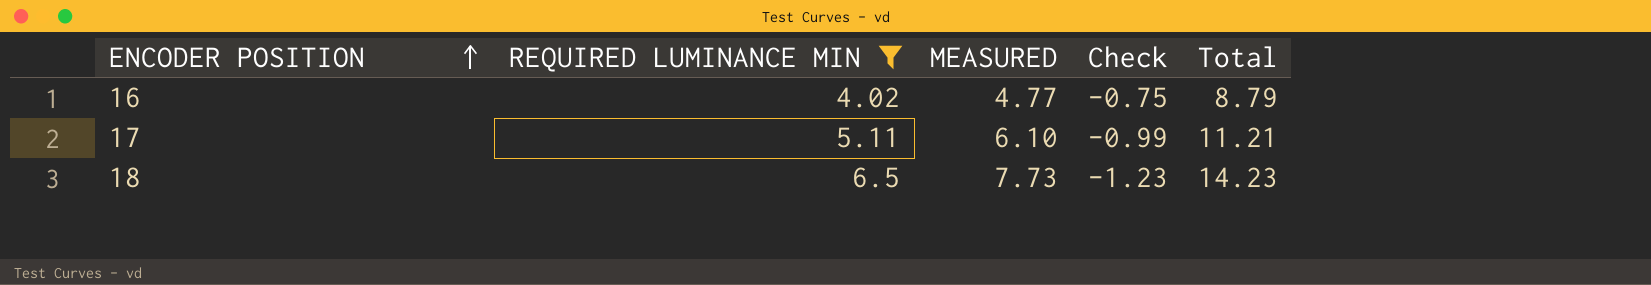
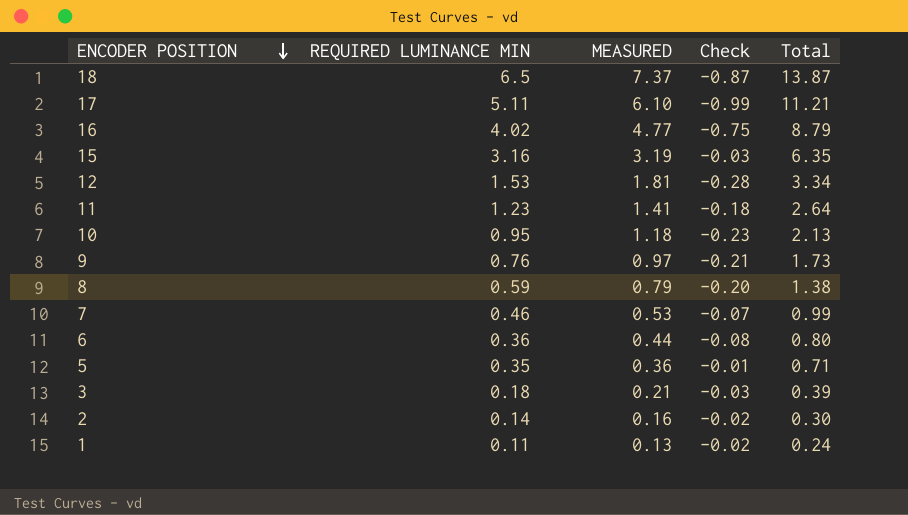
filter: REQUIRED LUMINANCE MIN >= 4.02 -> none
row order: ENCODER POSITION ascending -> ENCODER POSITION descending
18 | MEASURED: 7.73 -> 7.37
18 | Check: -1.23 -> -0.87
18 | Total: 14.23 -> 13.87

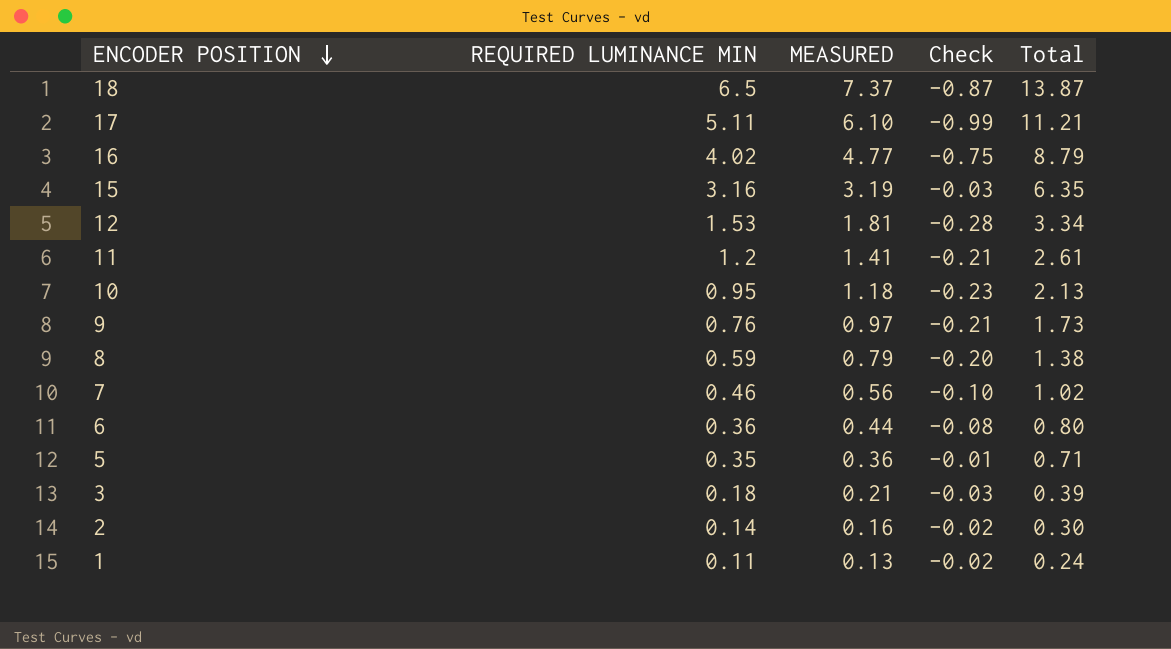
11 | REQUIRED LUMINANCE MIN: 1.23 -> 1.2
11 | Check: -0.18 -> -0.21
11 | Total: 2.64 -> 2.61
7 | MEASURED: 0.53 -> 0.56
7 | Check: -0.07 -> -0.10
7 | Total: 0.99 -> 1.02

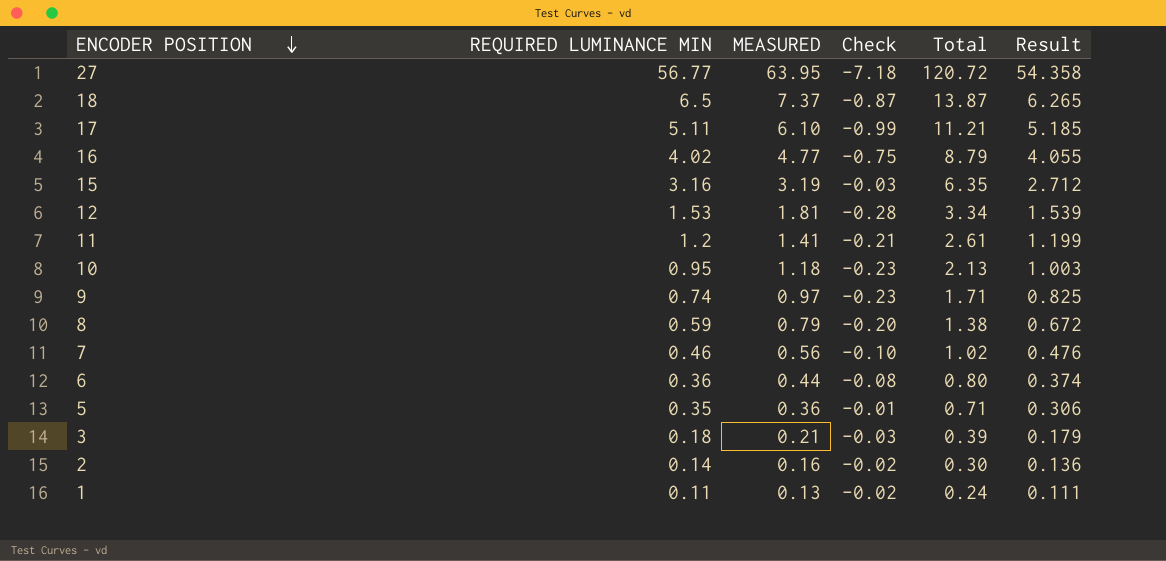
column Result | formula: none -> [MEASURED] * 0.85
row 27: none -> 56.77 | 63.95 | -7.18 | 120.72 | 54.358
9 | REQUIRED LUMINANCE MIN: 0.76 -> 0.74
9 | Check: -0.21 -> -0.23
9 | Total: 1.73 -> 1.71

